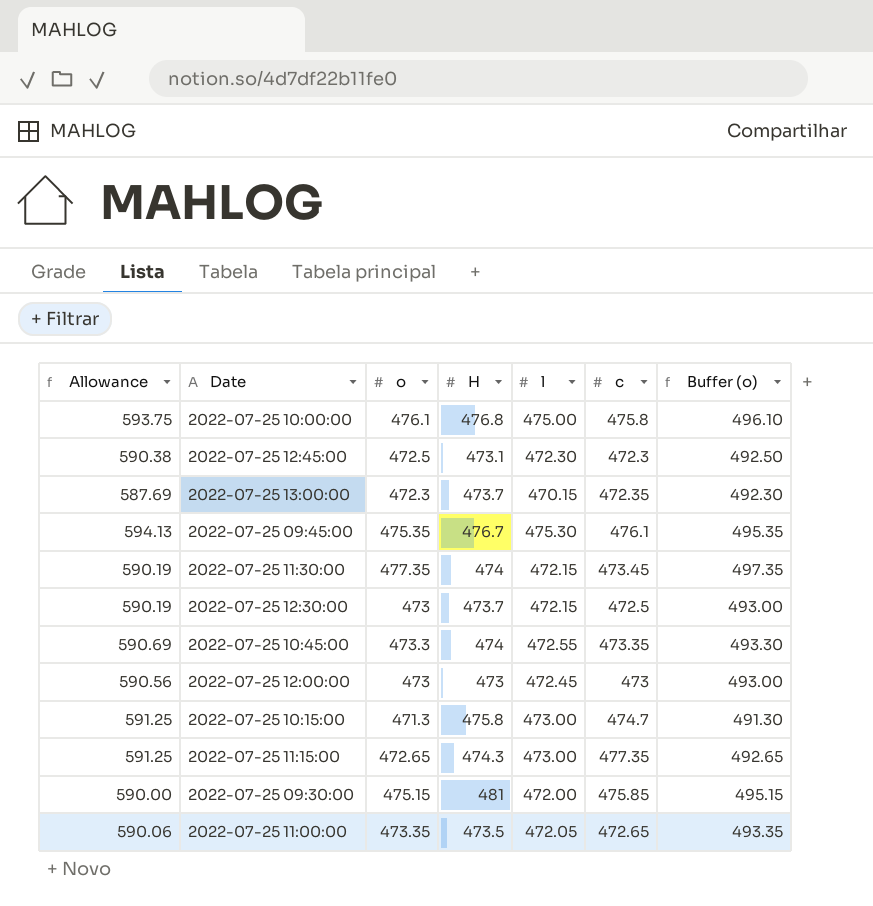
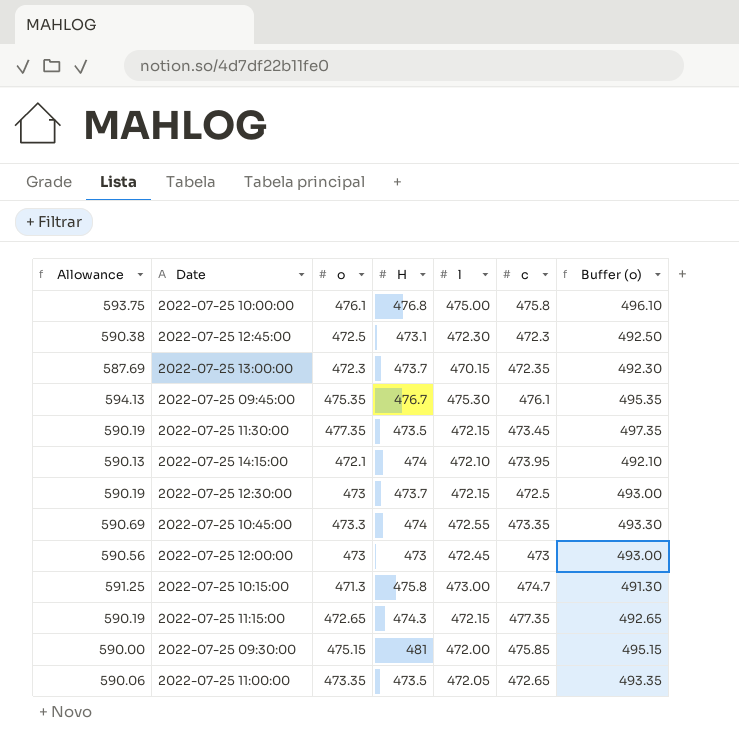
2022-07-25 11:30:00 | H: 474 -> 473.5
row 2022-07-25 14:15:00: none -> 590.13 | 472.1 | 474 | 472.10 | 473.95 | 492.10
2022-07-25 11:15:00 | Allowance: 591.25 -> 590.19
2022-07-25 11:15:00 | l: 473.00 -> 472.15

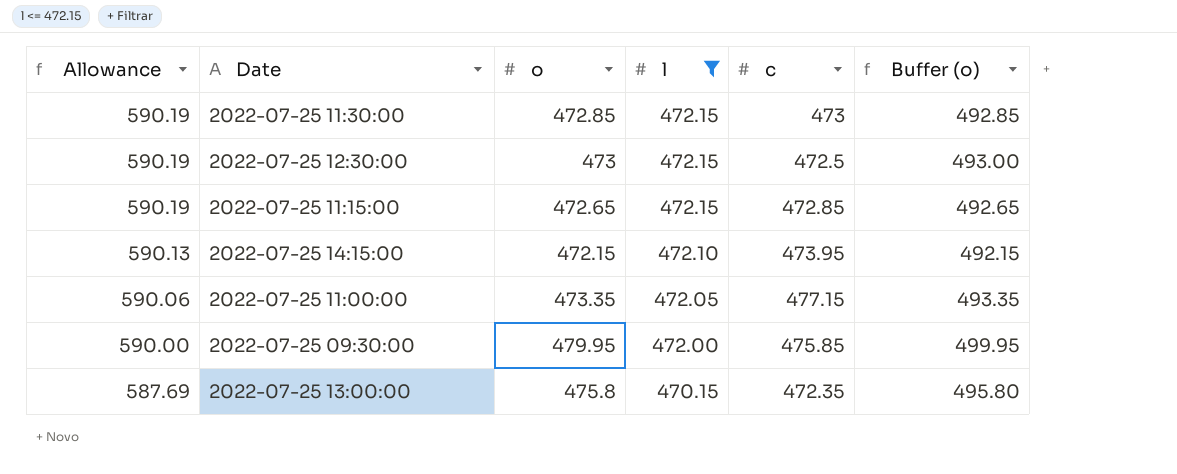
filter: none -> l <= 472.15
row order: none -> Allowance descending
column H | position: 4 -> none
2022-07-25 11:30:00 | o: 477.35 -> 472.85
2022-07-25 11:30:00 | c: 473.45 -> 473
2022-07-25 11:30:00 | Buffer (o): 497.35 -> 492.85
2022-07-25 11:15:00 | c: 477.35 -> 472.85
2022-07-25 14:15:00 | o: 472.1 -> 472.15
2022-07-25 14:15:00 | Buffer (o): 492.10 -> 492.15
2022-07-25 11:00:00 | c: 472.65 -> 477.15
2022-07-25 09:30:00 | o: 475.15 -> 479.95
2022-07-25 09:30:00 | Buffer (o): 495.15 -> 499.95
2022-07-25 13:00:00 | o: 472.3 -> 475.8
2022-07-25 13:00:00 | Buffer (o): 492.30 -> 495.80

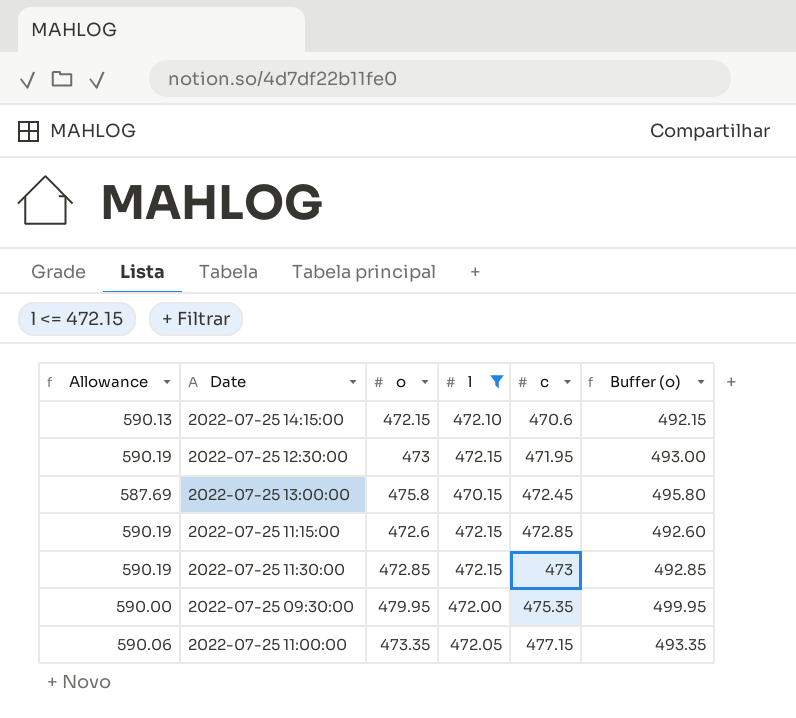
row order: Allowance descending -> c ascending
2022-07-25 14:15:00 | c: 473.95 -> 470.6
2022-07-25 12:30:00 | c: 472.5 -> 471.95
2022-07-25 13:00:00 | c: 472.35 -> 472.45
2022-07-25 11:15:00 | o: 472.65 -> 472.6
2022-07-25 11:15:00 | Buffer (o): 492.65 -> 492.60
2022-07-25 09:30:00 | c: 475.85 -> 475.35

